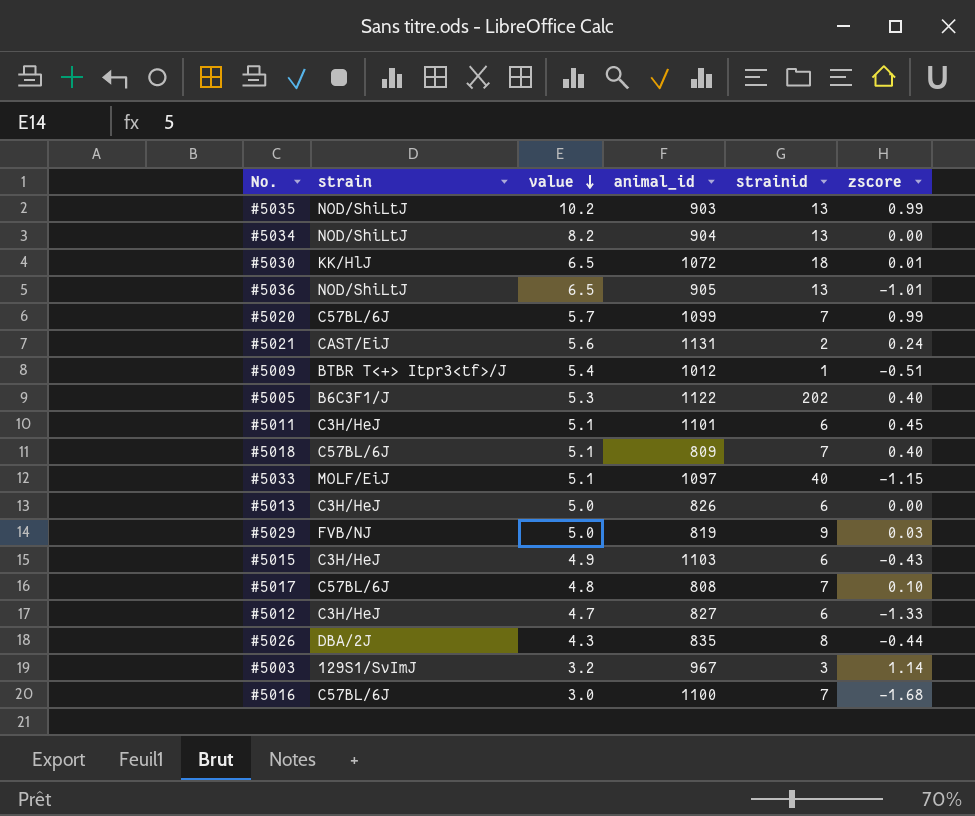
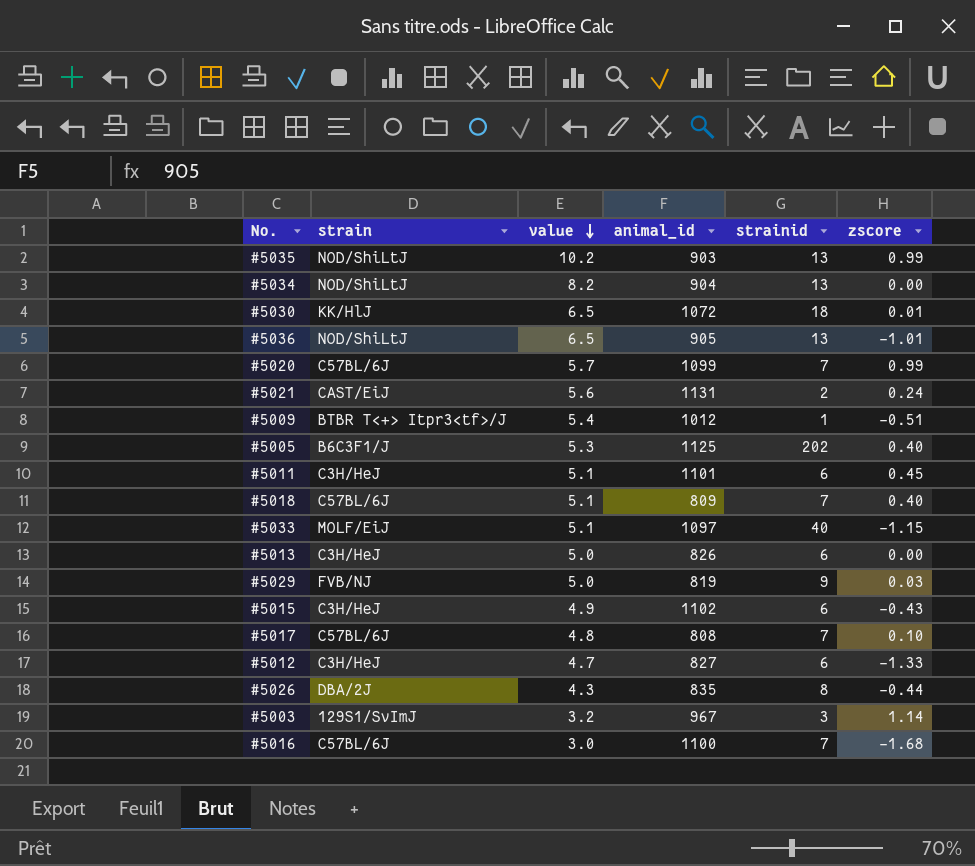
#5005 | animal_id: 1122 -> 1125
#5015 | animal_id: 1103 -> 1102

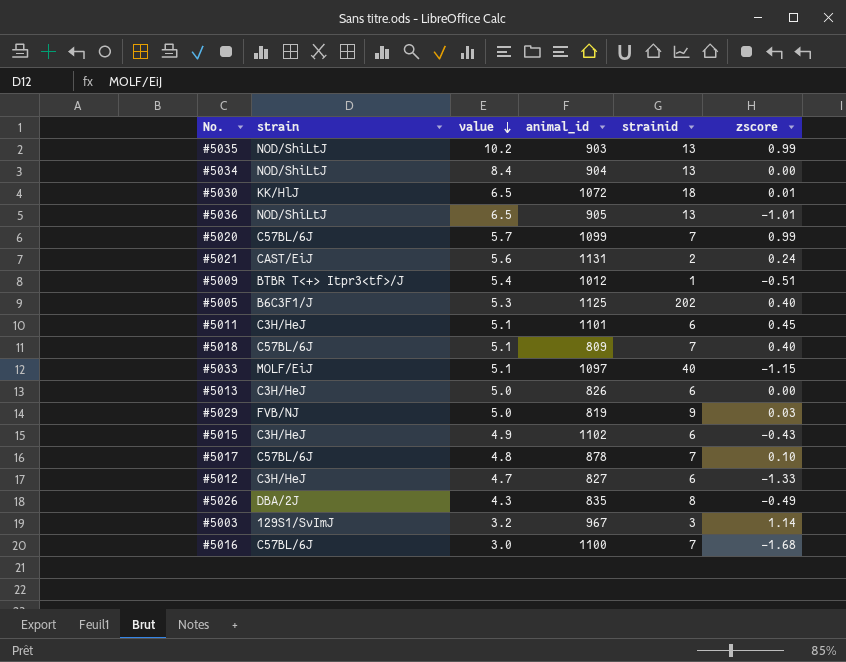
#5034 | value: 8.2 -> 8.4
#5017 | animal_id: 808 -> 878
#5026 | zscore: -0.44 -> -0.49

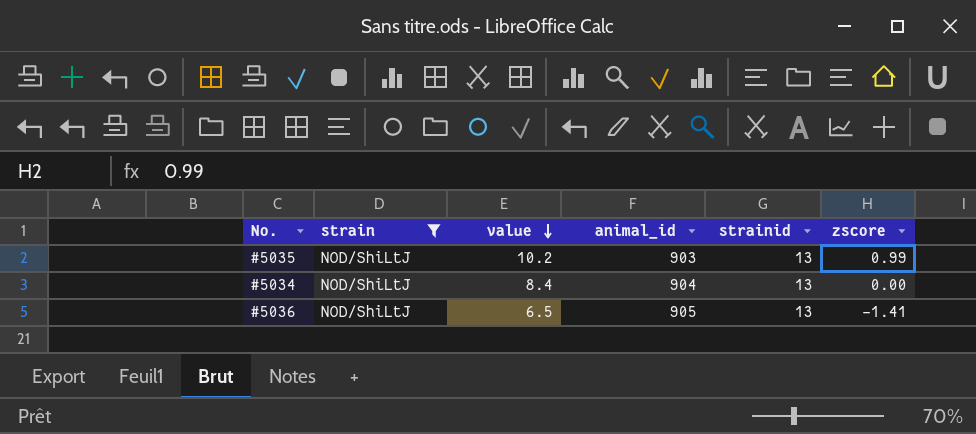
filter: none -> strain = NOD/ShiLtJ
#5036 | zscore: -1.01 -> -1.41

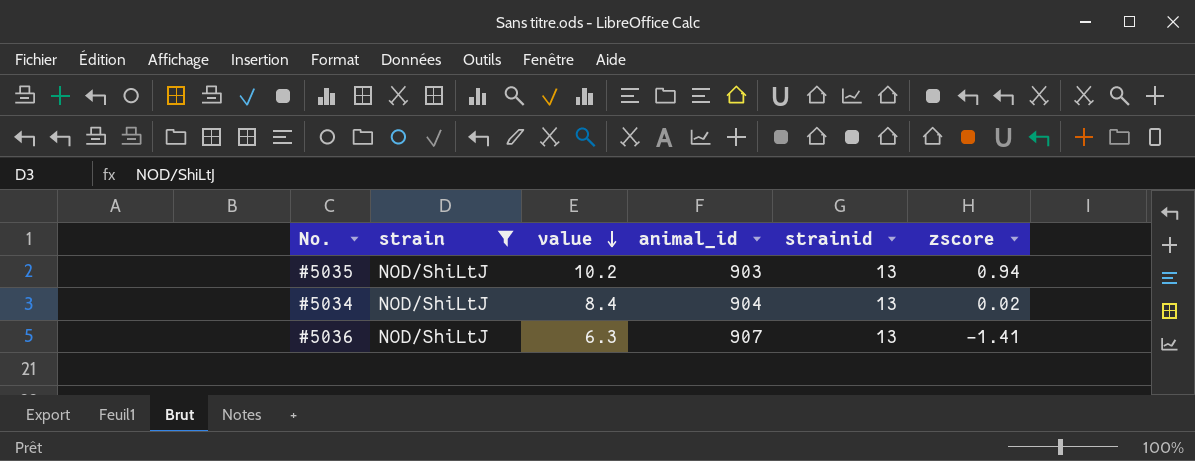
#5035 | zscore: 0.99 -> 0.94
#5034 | zscore: 0.00 -> 0.02
#5036 | value: 6.5 -> 6.3
#5036 | animal_id: 905 -> 907

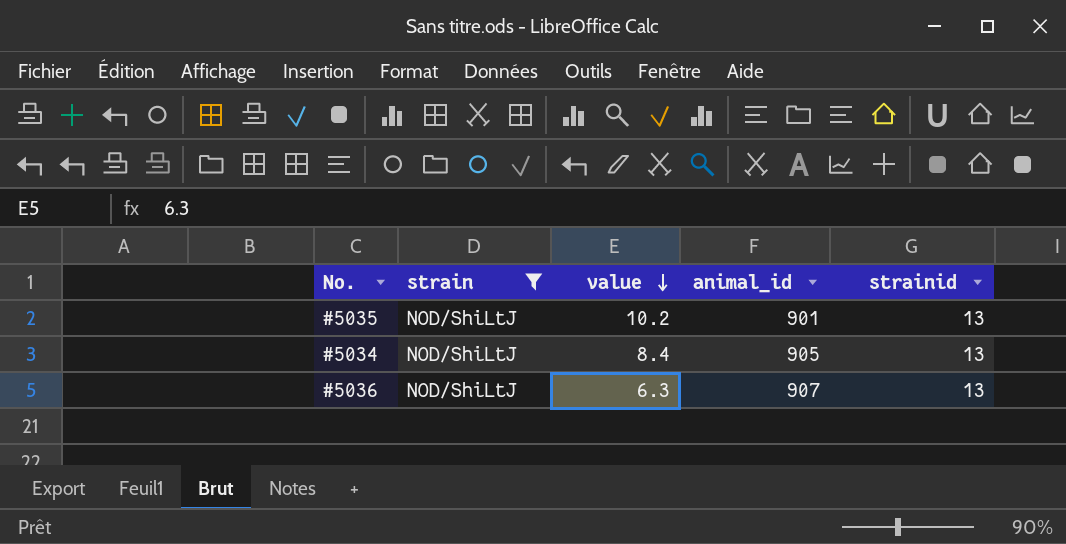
column zscore | position: 6 -> none
#5035 | animal_id: 903 -> 901
#5034 | animal_id: 904 -> 905

